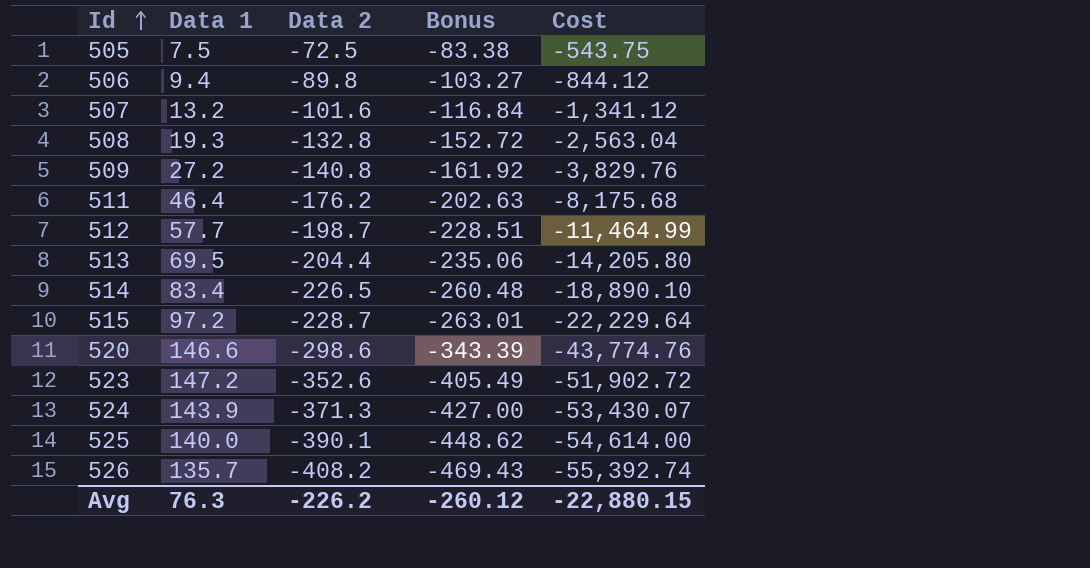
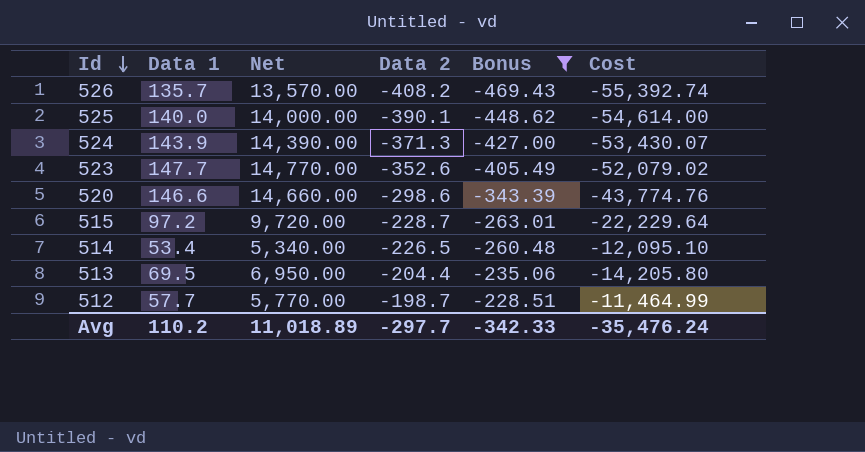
filter: none -> Bonus <= -228.51
row order: Id ascending -> Id descending
column Net | formula: none -> [Data 1] * 100
523 | Data 1: 147.2 -> 147.7
523 | Cost: -51,902.72 -> -52,079.02
514 | Data 1: 83.4 -> 53.4
514 | Cost: -18,890.10 -> -12,095.10
Avg | Data 1: 76.3 -> 110.2
Avg | Data 2: -226.2 -> -297.7
Avg | Bonus: -260.12 -> -342.33
Avg | Cost: -22,880.15 -> -35,476.24

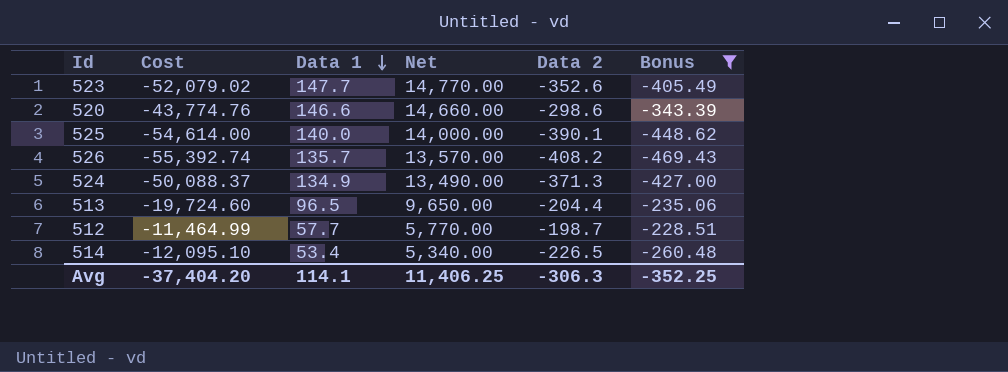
row order: Id descending -> Data 1 descending
column Cost | position: 6 -> 2
row 515: 97.2 | 9,720.00 | -228.7 | -263.01 | -22,229.64 -> none
524 | Cost: -53,430.07 -> -50,088.37
524 | Data 1: 143.9 -> 134.9
524 | Net: 14,390.00 -> 13,490.00
513 | Cost: -14,205.80 -> -19,724.60
513 | Data 1: 69.5 -> 96.5
513 | Net: 6,950.00 -> 9,650.00
Avg | Cost: -35,476.24 -> -37,404.20
Avg | Data 1: 110.2 -> 114.1
Avg | Net: 11,018.89 -> 11,406.25
Avg | Data 2: -297.7 -> -306.3
Avg | Bonus: -342.33 -> -352.25

